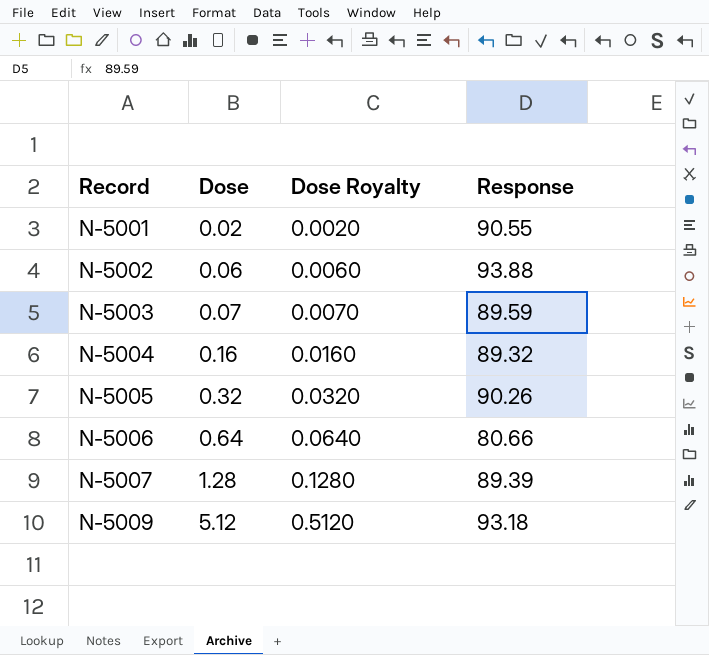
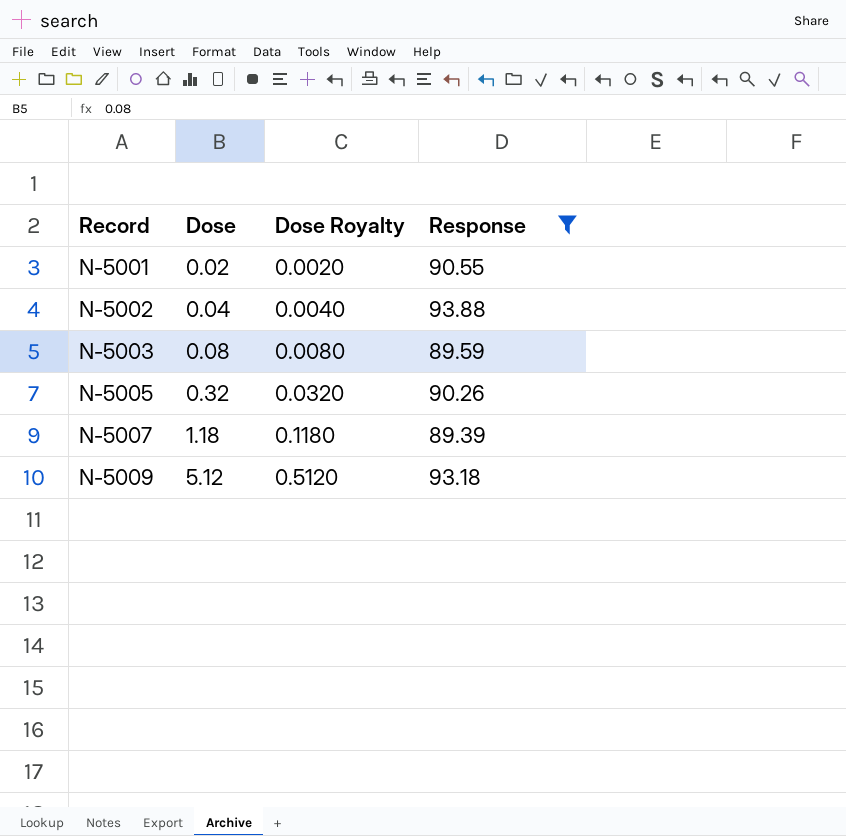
filter: none -> Response >= 89.39
N-5002 | Dose: 0.06 -> 0.04
N-5002 | Dose Royalty: 0.0060 -> 0.0040
N-5003 | Dose: 0.07 -> 0.08
N-5003 | Dose Royalty: 0.0070 -> 0.0080
N-5007 | Dose: 1.28 -> 1.18
N-5007 | Dose Royalty: 0.1280 -> 0.1180

